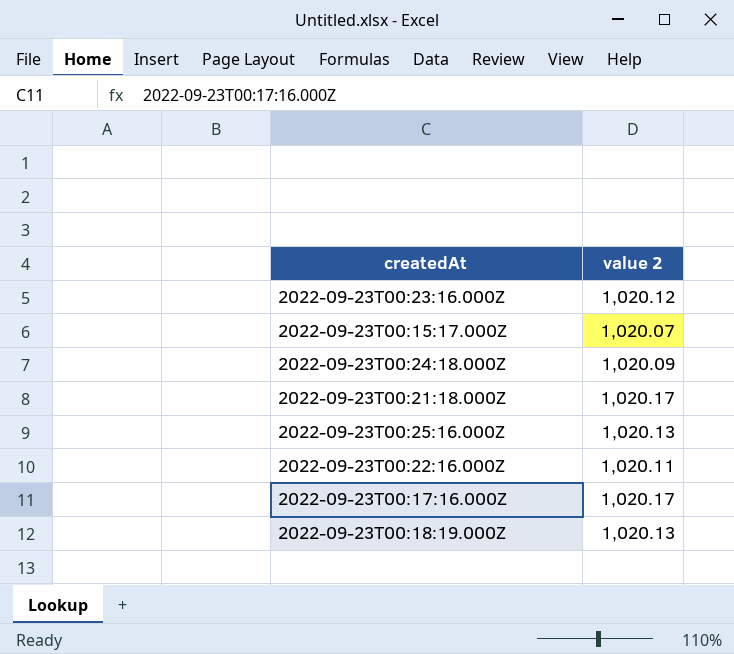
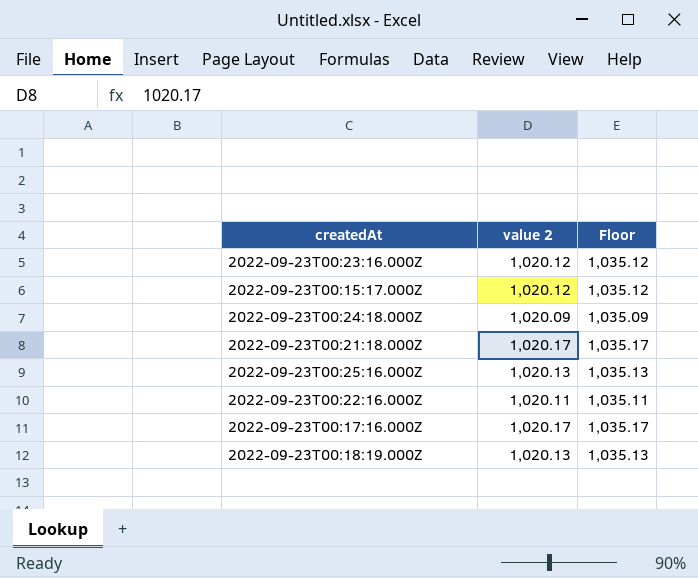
column Floor | formula: none -> [value 2] + 15
2022-09-23T00:15:17.000Z | value 2: 1,020.07 -> 1,020.12

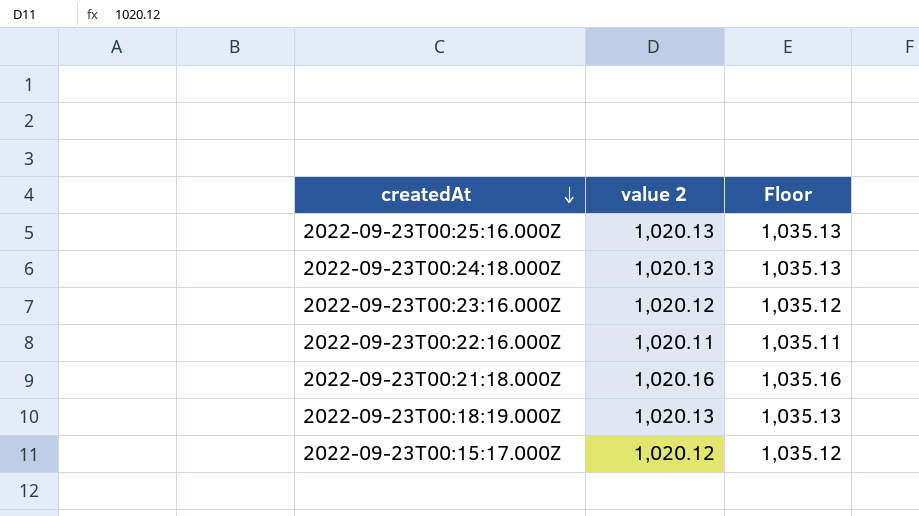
row order: none -> createdAt descending
row 2022-09-23T00:17:16.000Z: 1,020.17 | 1,035.17 -> none
2022-09-23T00:24:18.000Z | value 2: 1,020.09 -> 1,020.13
2022-09-23T00:24:18.000Z | Floor: 1,035.09 -> 1,035.13
2022-09-23T00:21:18.000Z | value 2: 1,020.17 -> 1,020.16
2022-09-23T00:21:18.000Z | Floor: 1,035.17 -> 1,035.16

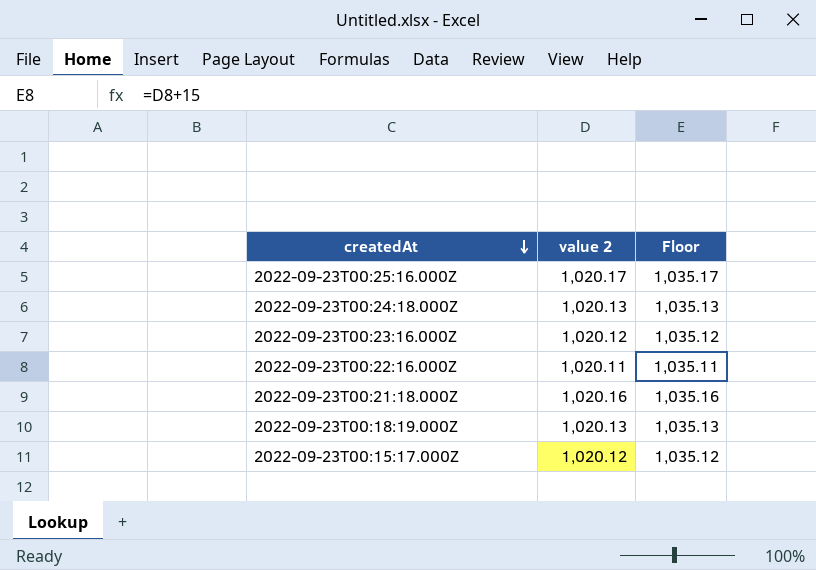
2022-09-23T00:25:16.000Z | value 2: 1,020.13 -> 1,020.17
2022-09-23T00:25:16.000Z | Floor: 1,035.13 -> 1,035.17

